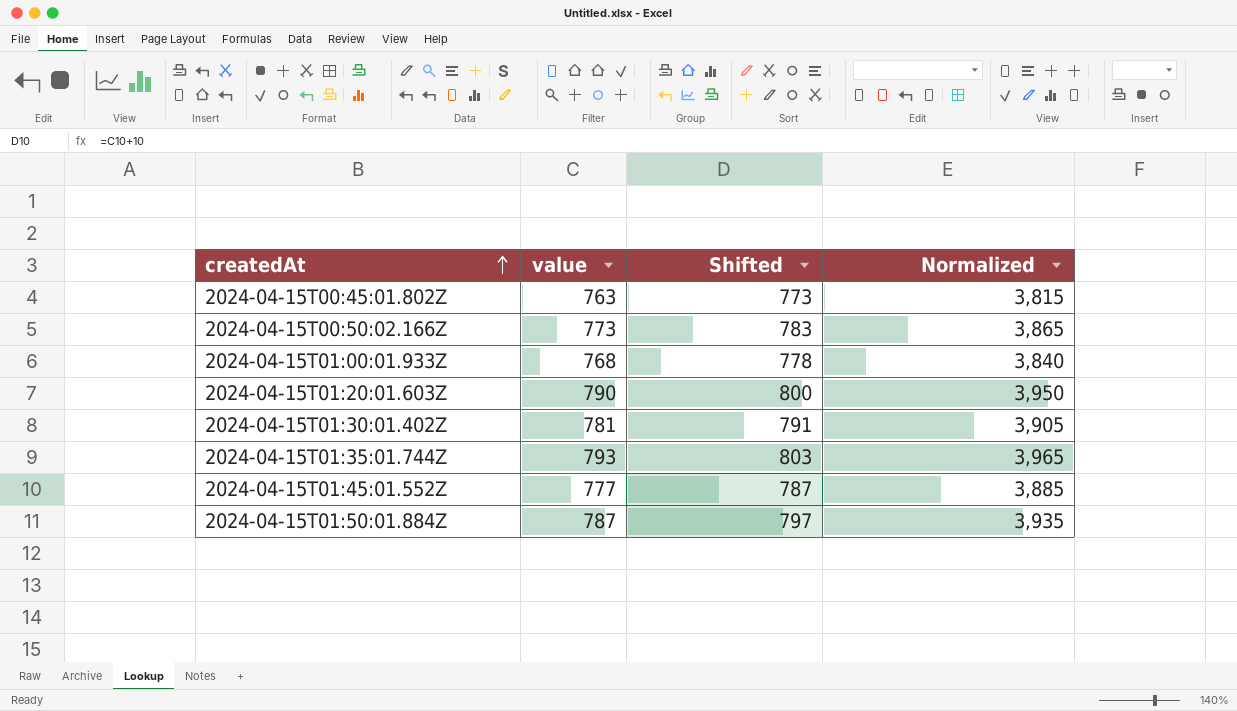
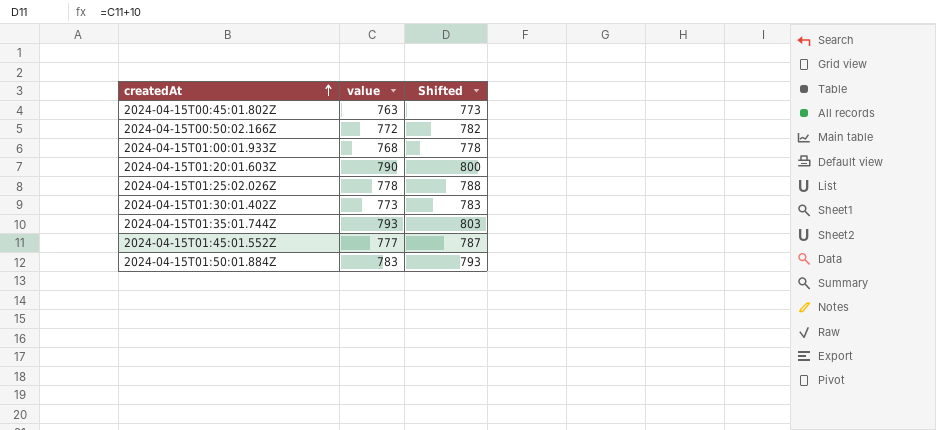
column Normalized | formula: [value] * 5 -> none
2024-04-15T00:50:02.166Z | value: 773 -> 772
2024-04-15T00:50:02.166Z | Shifted: 783 -> 782
row 2024-04-15T01:25:02.026Z: none -> 778 | 788
2024-04-15T01:30:01.402Z | value: 781 -> 773
2024-04-15T01:30:01.402Z | Shifted: 791 -> 783
2024-04-15T01:50:01.884Z | value: 787 -> 783
2024-04-15T01:50:01.884Z | Shifted: 797 -> 793

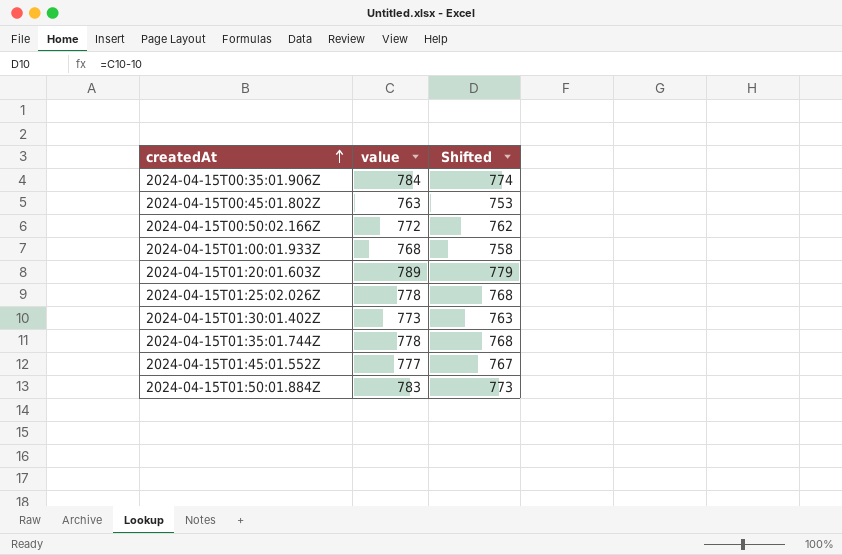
column Shifted | formula: [value] + 10 -> [value] - 10
row 2024-04-15T00:35:01.906Z: none -> 784 | 774
2024-04-15T01:20:01.603Z | value: 790 -> 789
2024-04-15T01:35:01.744Z | value: 793 -> 778

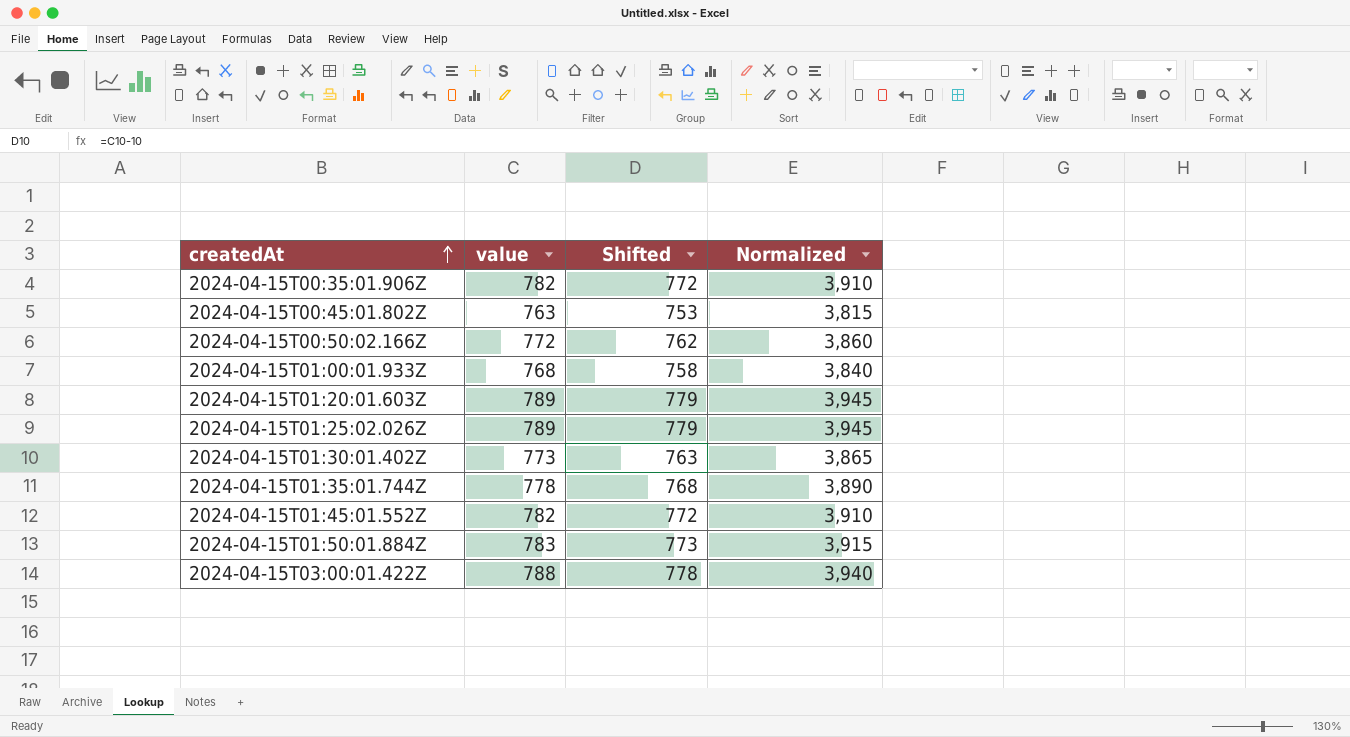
column Normalized | formula: none -> [value] * 5
2024-04-15T00:35:01.906Z | value: 784 -> 782
2024-04-15T00:35:01.906Z | Shifted: 774 -> 772
2024-04-15T01:25:02.026Z | value: 778 -> 789
2024-04-15T01:25:02.026Z | Shifted: 768 -> 779
2024-04-15T01:45:01.552Z | value: 777 -> 782
2024-04-15T01:45:01.552Z | Shifted: 767 -> 772
row 2024-04-15T03:00:01.422Z: none -> 788 | 778 | 3,940

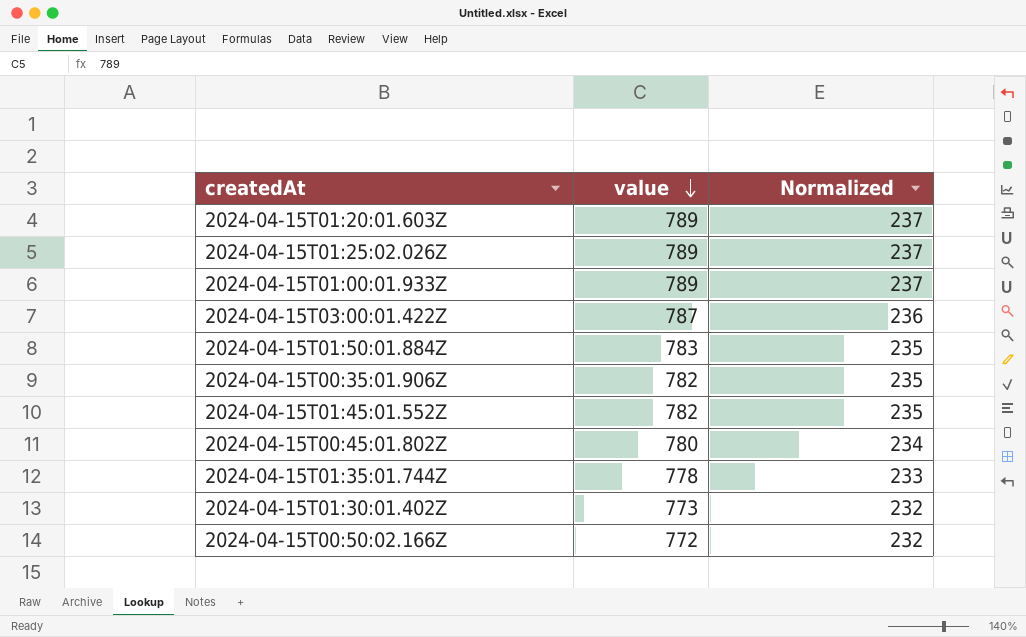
row order: createdAt ascending -> value descending
column Shifted | formula: [value] - 10 -> none
column Normalized | formula: [value] * 5 -> [value] * 0.3
2024-04-15T01:00:01.933Z | value: 768 -> 789
2024-04-15T03:00:01.422Z | value: 788 -> 787
2024-04-15T00:45:01.802Z | value: 763 -> 780

